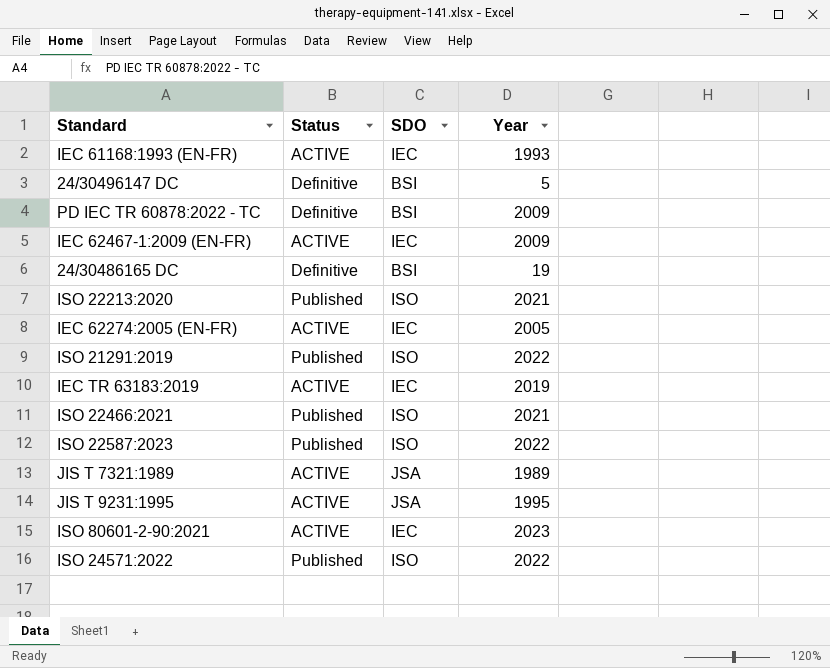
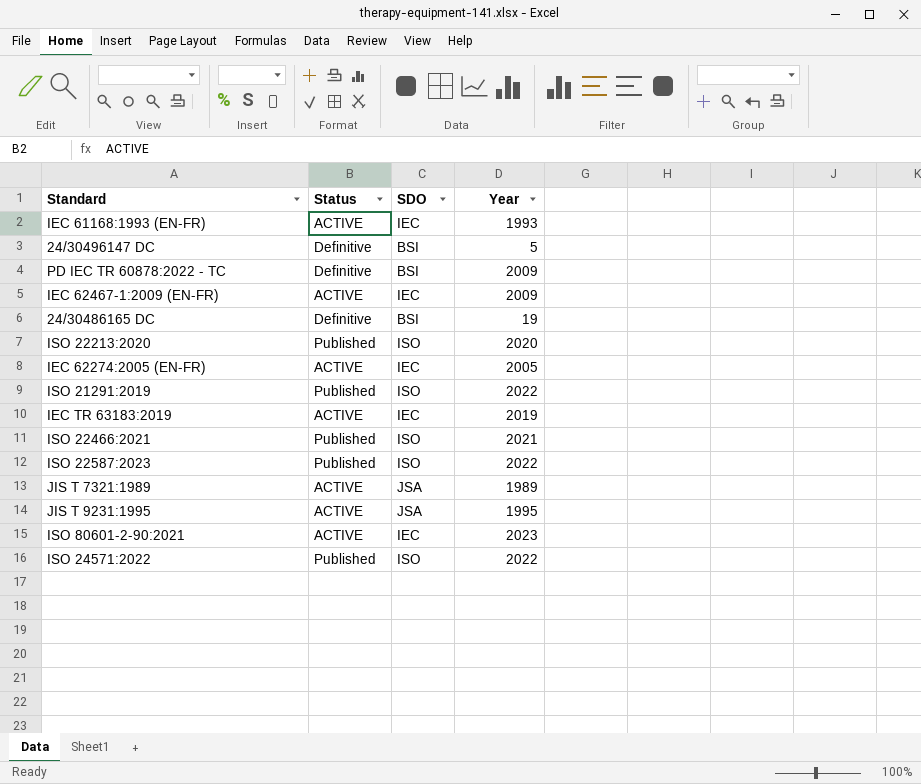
ISO 22213:2020 | Year: 2021 -> 2020

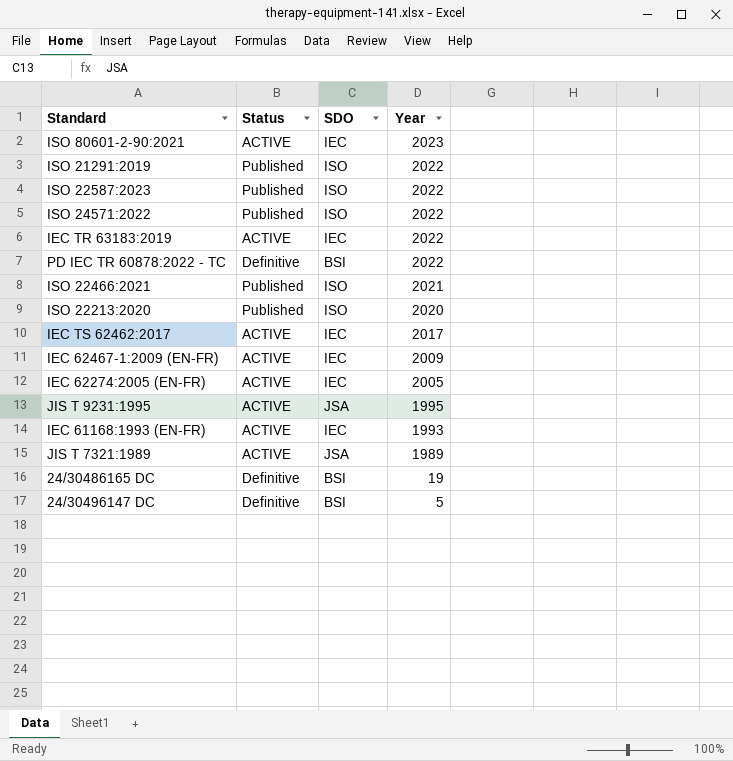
row order: none -> Year descending
IEC TR 63183:2019 | Year: 2019 -> 2022
PD IEC TR 60878:2022 - TC | Year: 2009 -> 2022
row IEC TS 62462:2017: none -> ACTIVE | IEC | 2017

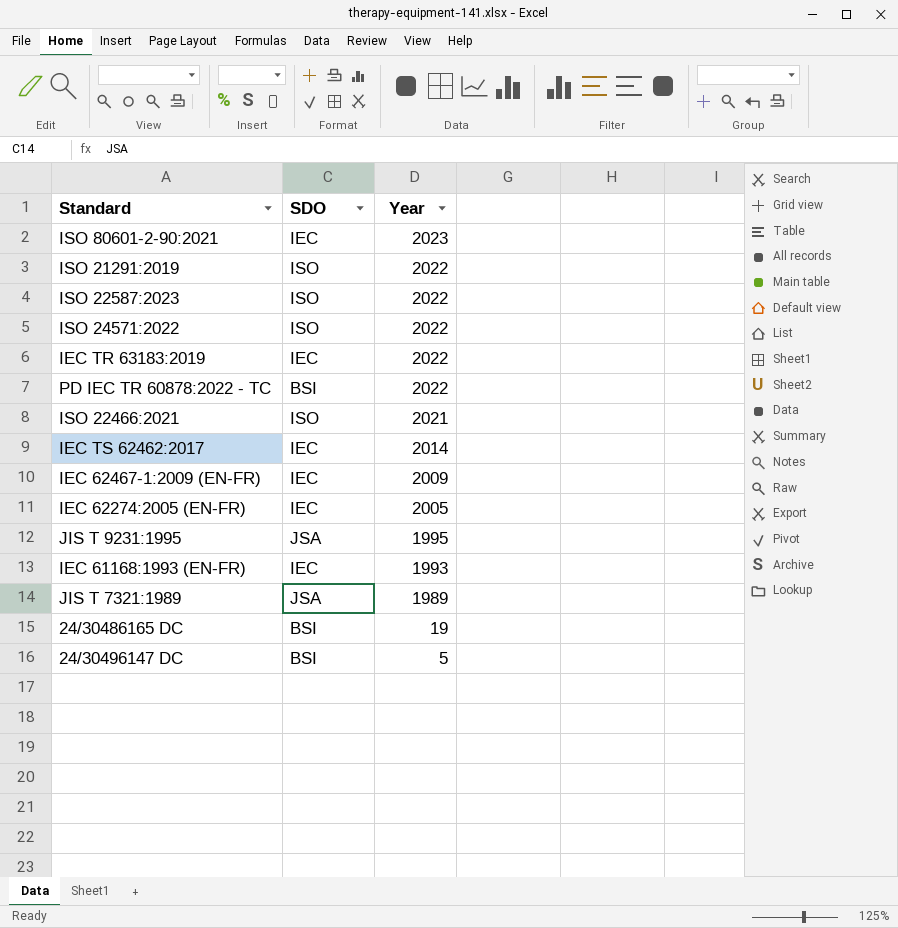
column Status | position: 2 -> none
row ISO 22213:2020: Published | ISO | 2020 -> none
IEC TS 62462:2017 | Year: 2017 -> 2014

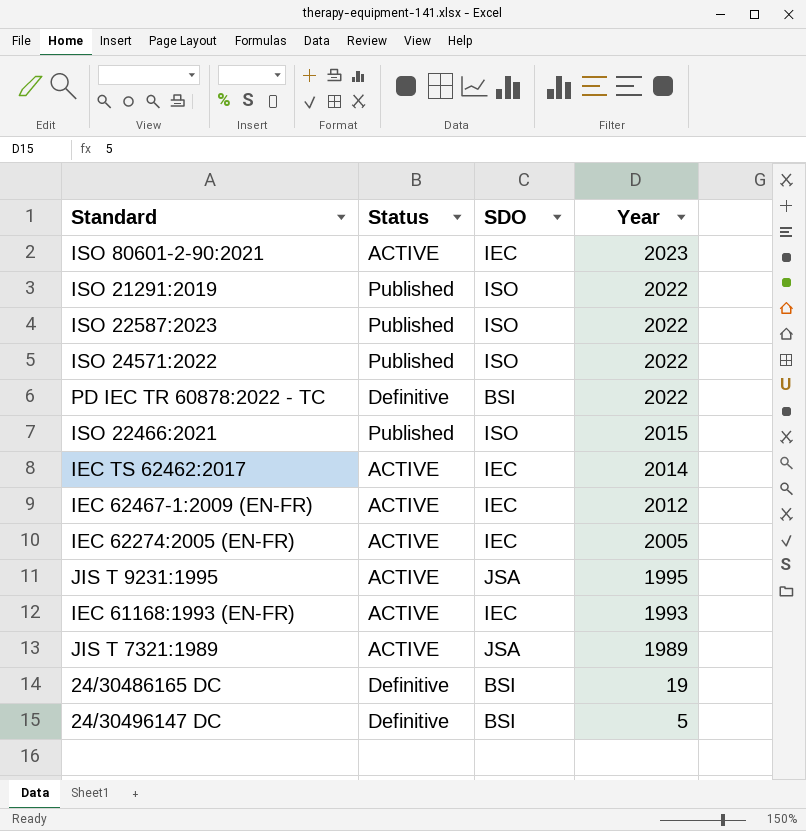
column Status | position: none -> 2
row IEC TR 63183:2019: IEC | 2022 -> none
ISO 22466:2021 | Year: 2021 -> 2015
IEC 62467-1:2009 (EN-FR) | Year: 2009 -> 2012

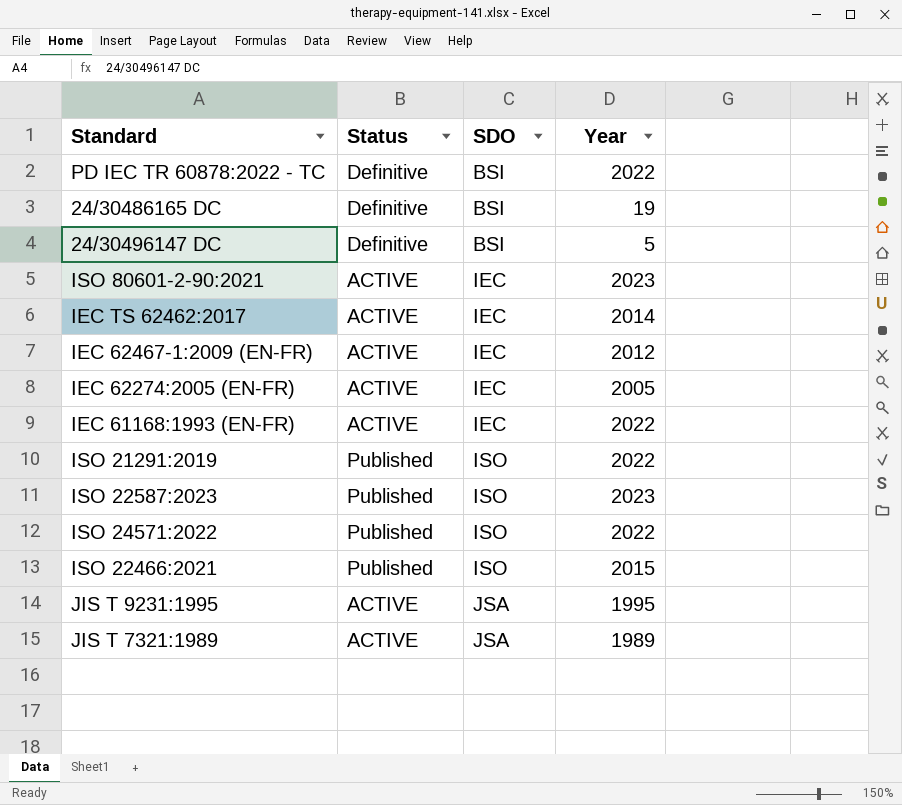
row order: Year descending -> SDO ascending
IEC 61168:1993 (EN-FR) | Year: 1993 -> 2022
ISO 22587:2023 | Year: 2022 -> 2023

